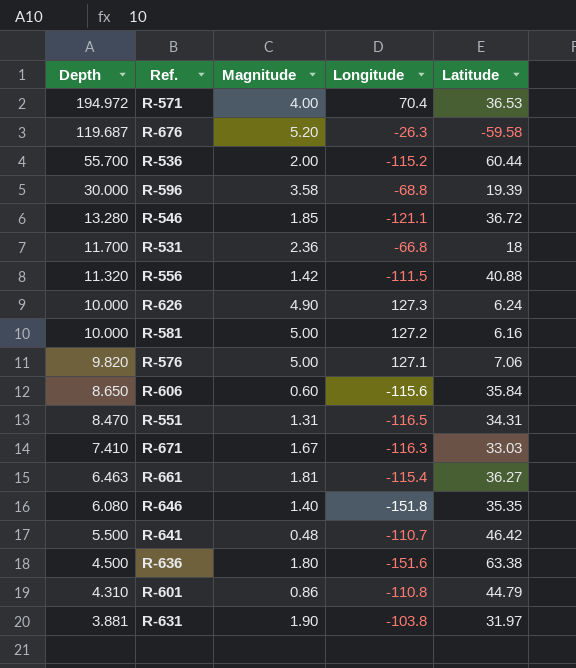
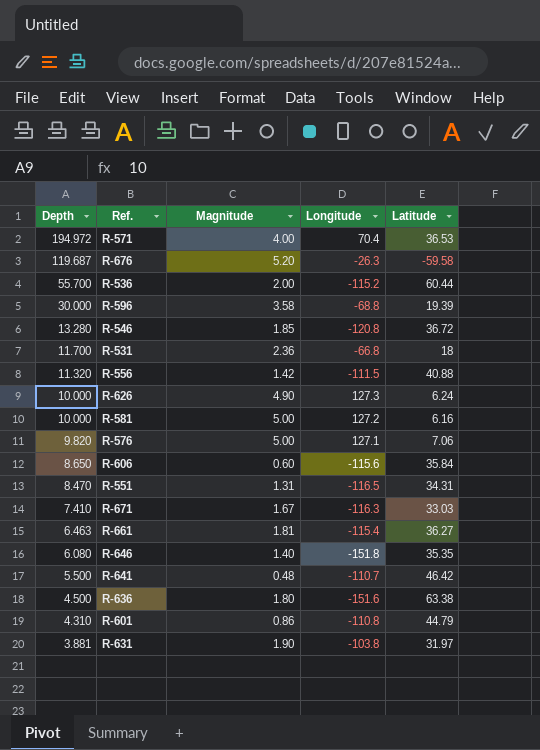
R-546 | Longitude: -121.1 -> -120.8

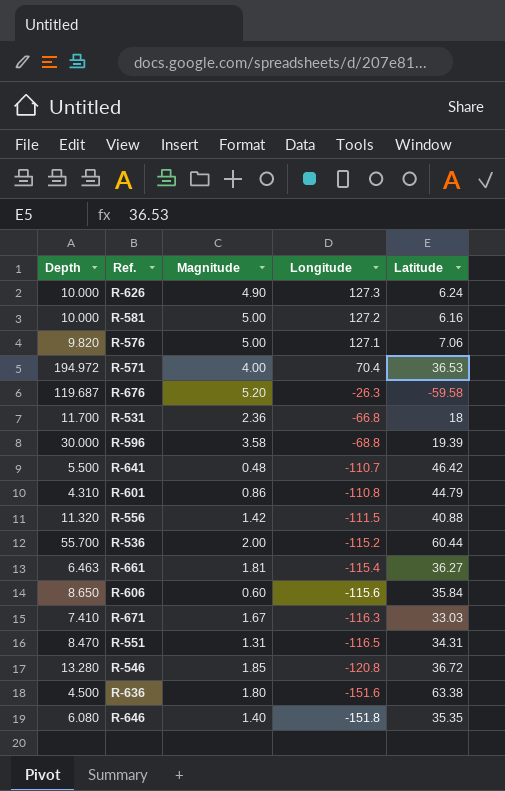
row order: Depth descending -> Longitude descending
row R-631: 3.881 | 1.90 | -103.8 | 31.97 -> none

